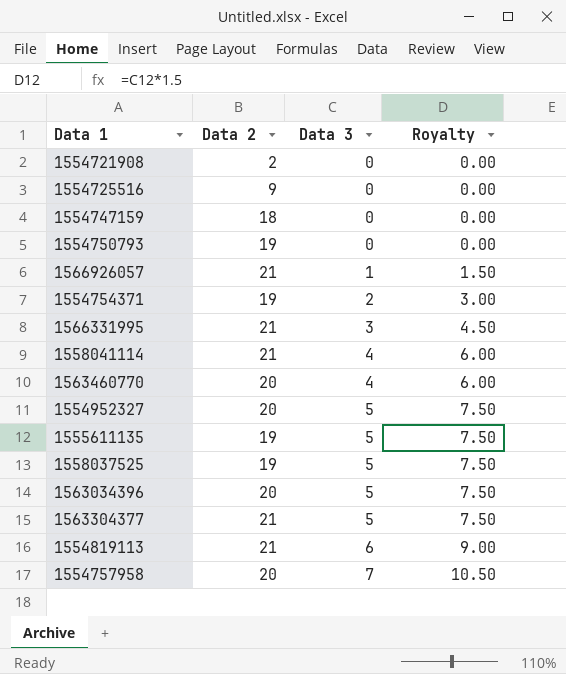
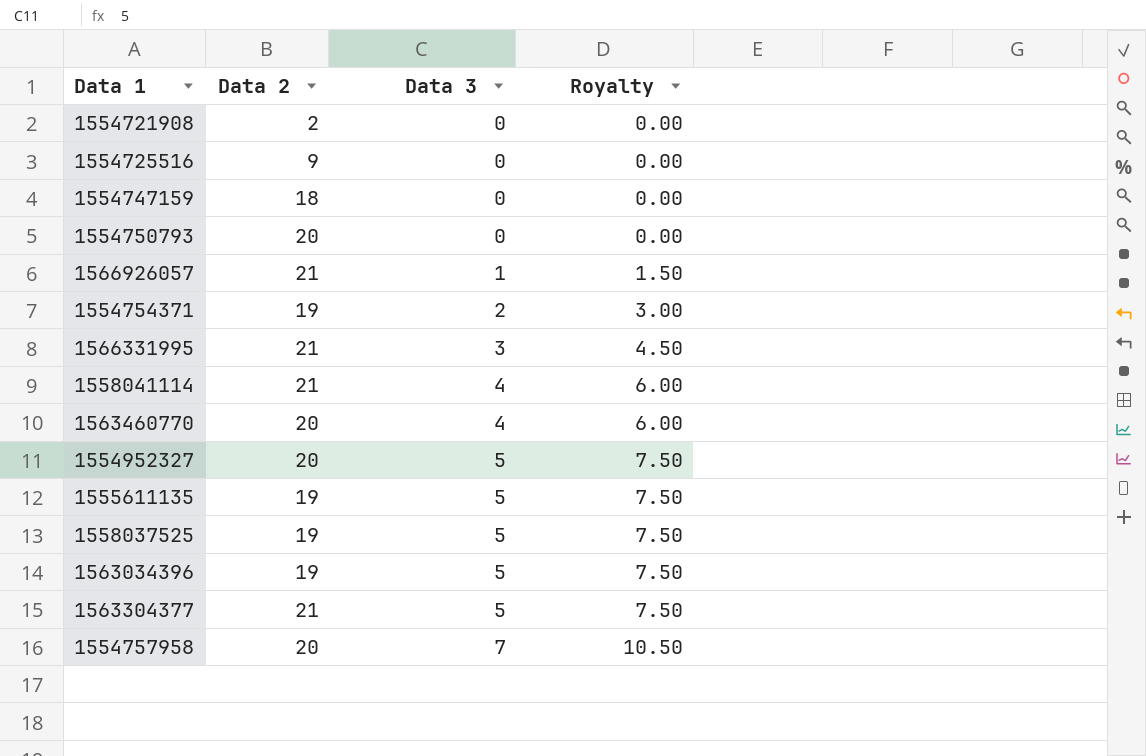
row 1554819113: 21 | 6 | 9.00 -> none
1554750793 | Data 2: 19 -> 20
1563034396 | Data 2: 20 -> 19

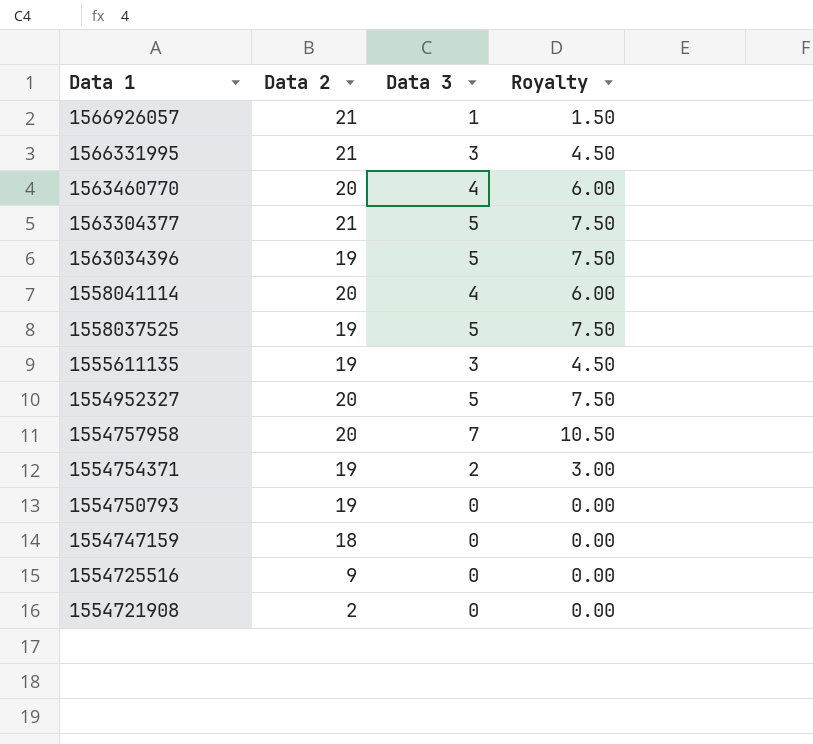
row order: Data 3 ascending -> Data 1 descending
1558041114 | Data 2: 21 -> 20
1555611135 | Data 3: 5 -> 3
1555611135 | Royalty: 7.50 -> 4.50
1554750793 | Data 2: 20 -> 19

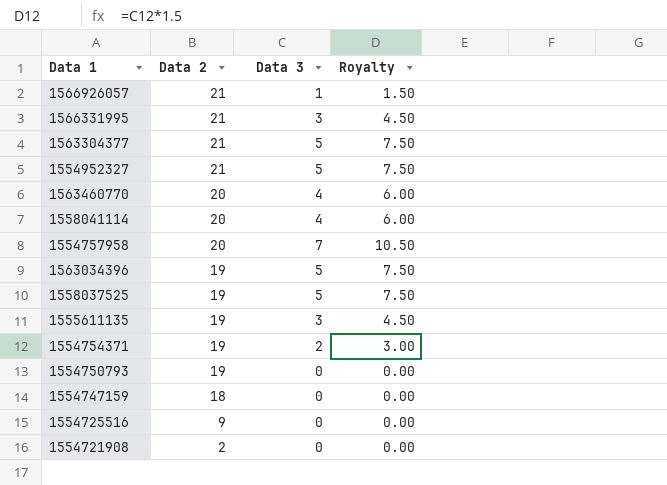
row order: Data 1 descending -> Data 2 descending
1554952327 | Data 2: 20 -> 21

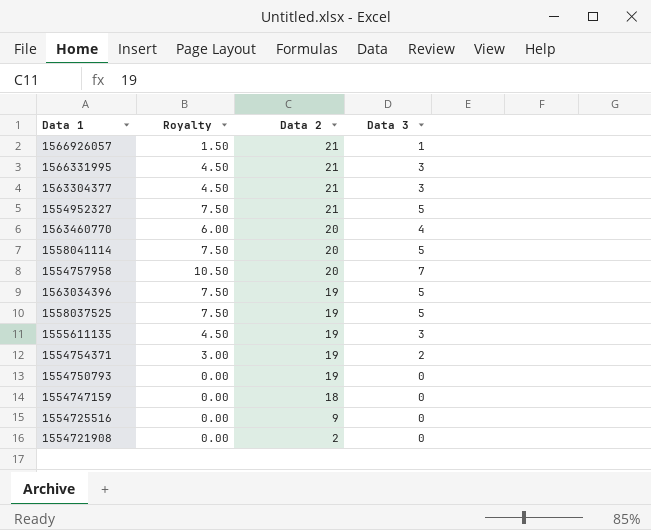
column Royalty | position: 4 -> 2
1563304377 | Royalty: 7.50 -> 4.50
1563304377 | Data 3: 5 -> 3
1558041114 | Royalty: 6.00 -> 7.50
1558041114 | Data 3: 4 -> 5

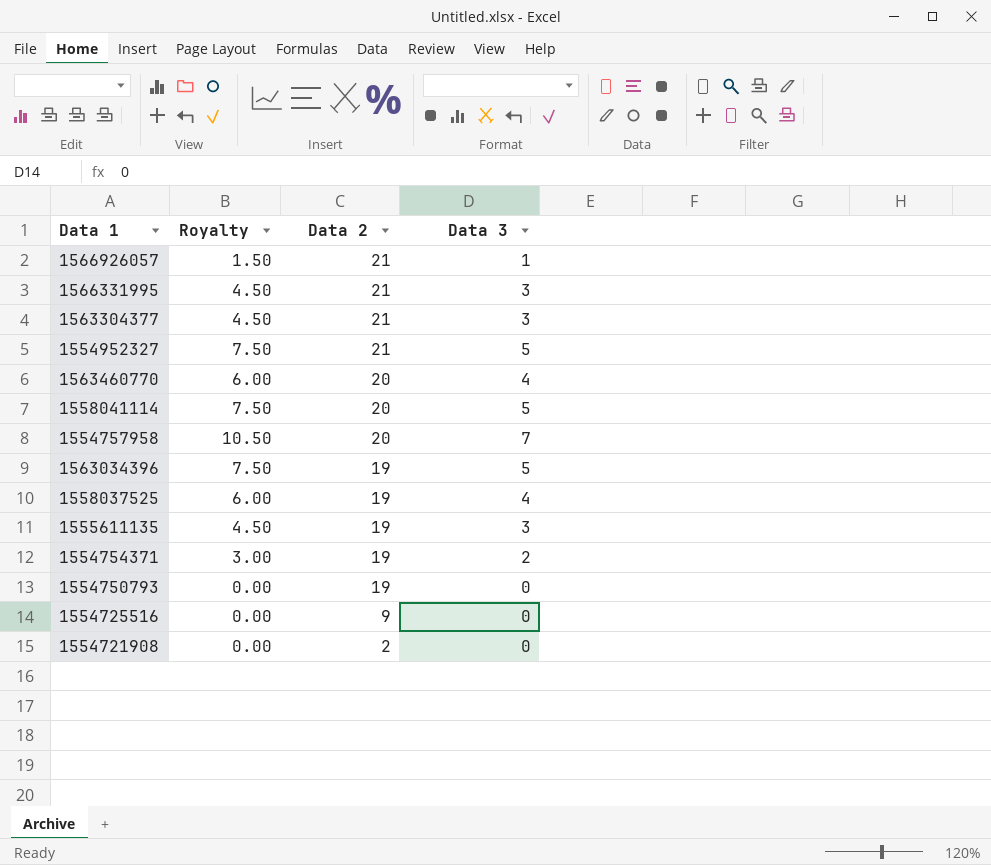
row 1554747159: 0.00 | 18 | 0 -> none
1558037525 | Royalty: 7.50 -> 6.00
1558037525 | Data 3: 5 -> 4

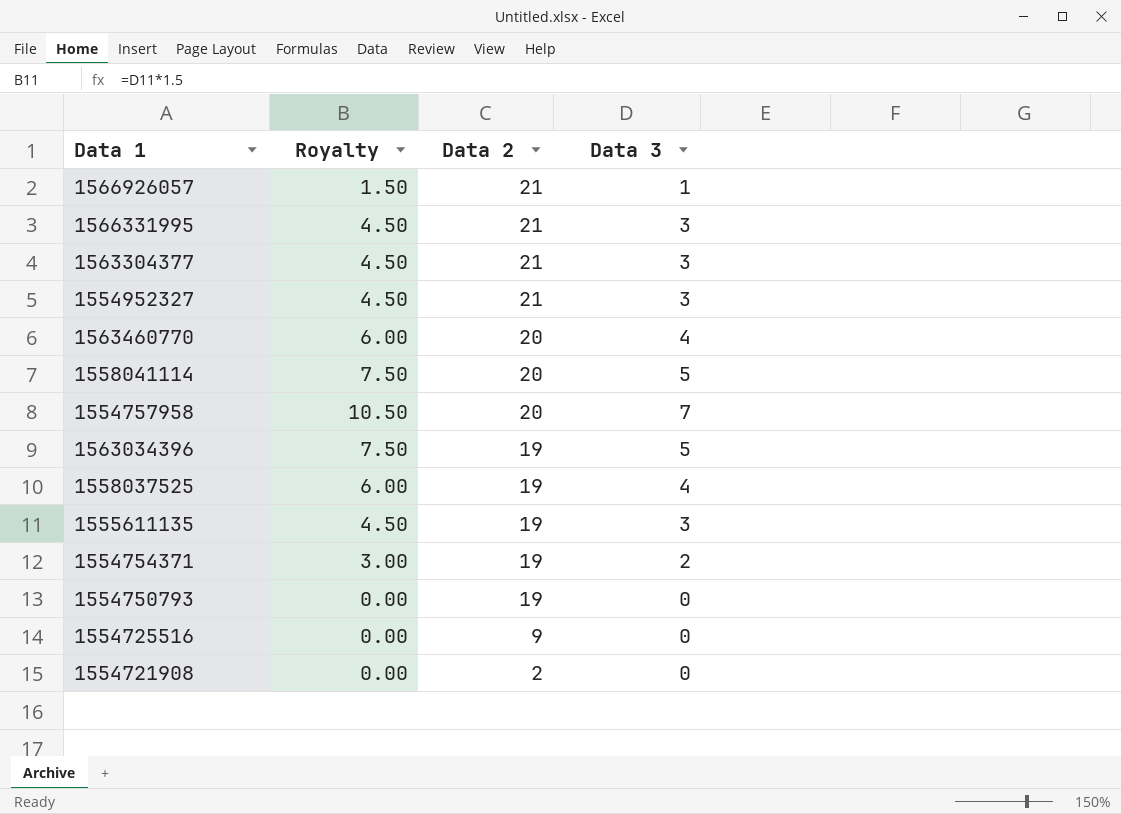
1554952327 | Royalty: 7.50 -> 4.50
1554952327 | Data 3: 5 -> 3

